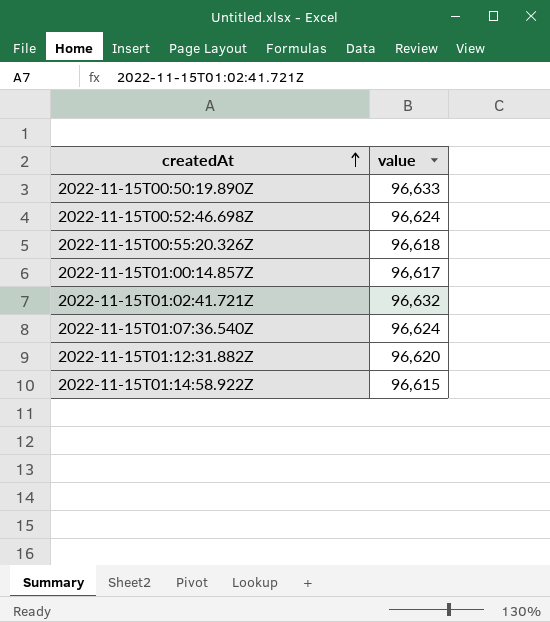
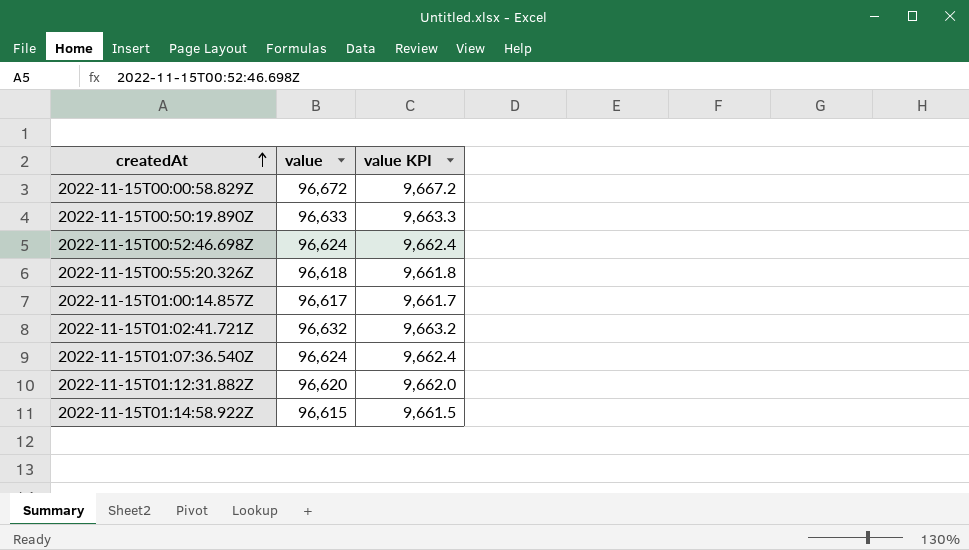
column value KPI | formula: none -> [value] * 0.1
row 2022-11-15T00:00:58.829Z: none -> 96,672 | 9,667.2

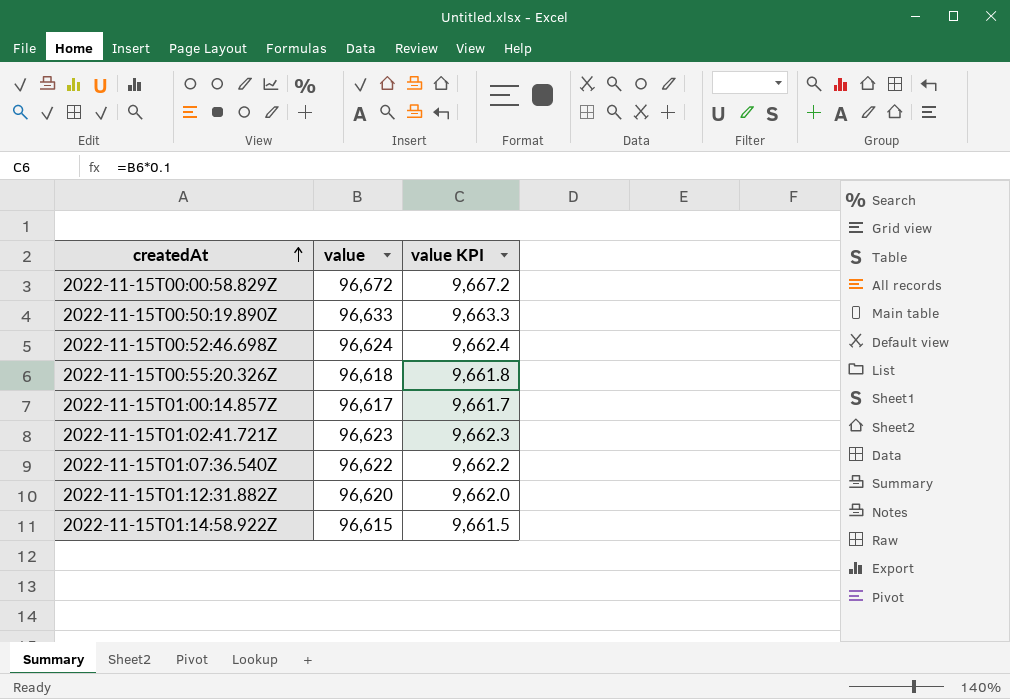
2022-11-15T01:02:41.721Z | value: 96,632 -> 96,623
2022-11-15T01:02:41.721Z | value KPI: 9,663.2 -> 9,662.3
2022-11-15T01:07:36.540Z | value: 96,624 -> 96,622
2022-11-15T01:07:36.540Z | value KPI: 9,662.4 -> 9,662.2

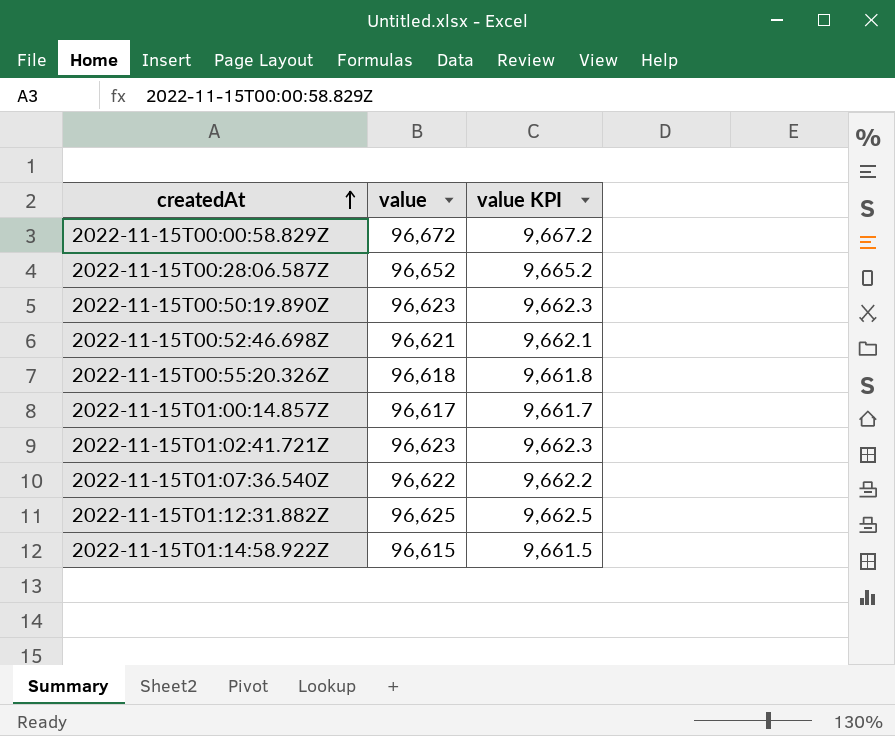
row 2022-11-15T00:28:06.587Z: none -> 96,652 | 9,665.2
2022-11-15T00:50:19.890Z | value: 96,633 -> 96,623
2022-11-15T00:50:19.890Z | value KPI: 9,663.3 -> 9,662.3
2022-11-15T00:52:46.698Z | value: 96,624 -> 96,621
2022-11-15T00:52:46.698Z | value KPI: 9,662.4 -> 9,662.1
2022-11-15T01:12:31.882Z | value: 96,620 -> 96,625
2022-11-15T01:12:31.882Z | value KPI: 9,662.0 -> 9,662.5

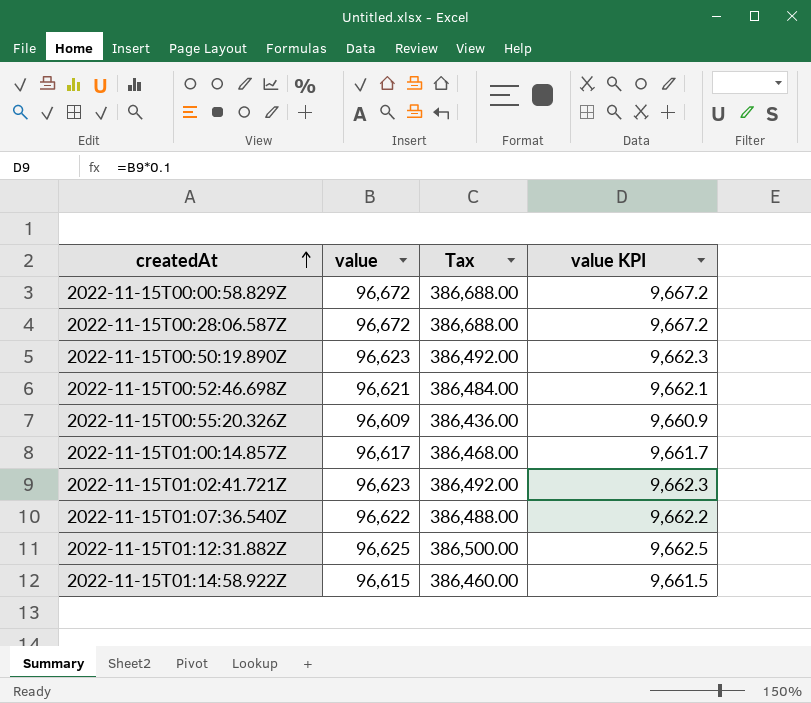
column Tax | formula: none -> [value] * 4
2022-11-15T00:28:06.587Z | value: 96,652 -> 96,672
2022-11-15T00:28:06.587Z | value KPI: 9,665.2 -> 9,667.2
2022-11-15T00:55:20.326Z | value: 96,618 -> 96,609
2022-11-15T00:55:20.326Z | value KPI: 9,661.8 -> 9,660.9

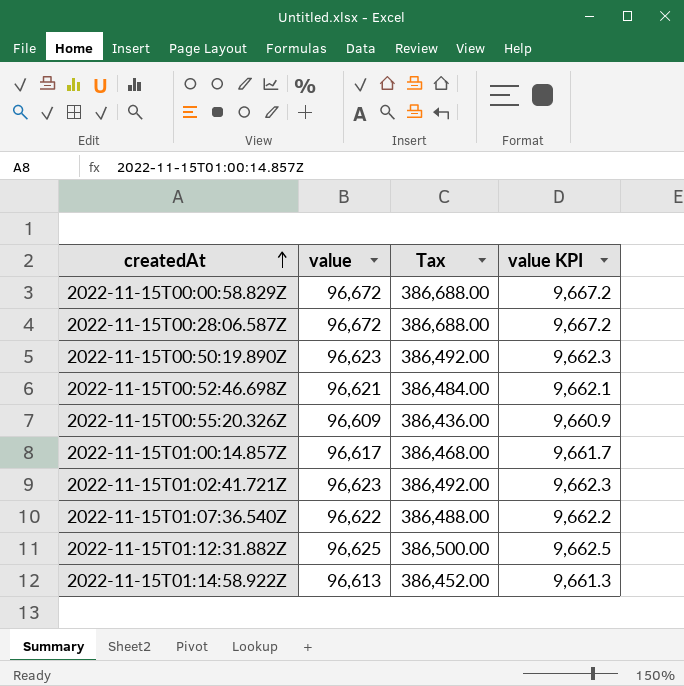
2022-11-15T01:14:58.922Z | value: 96,615 -> 96,613
2022-11-15T01:14:58.922Z | Tax: 386,460.00 -> 386,452.00
2022-11-15T01:14:58.922Z | value KPI: 9,661.5 -> 9,661.3

